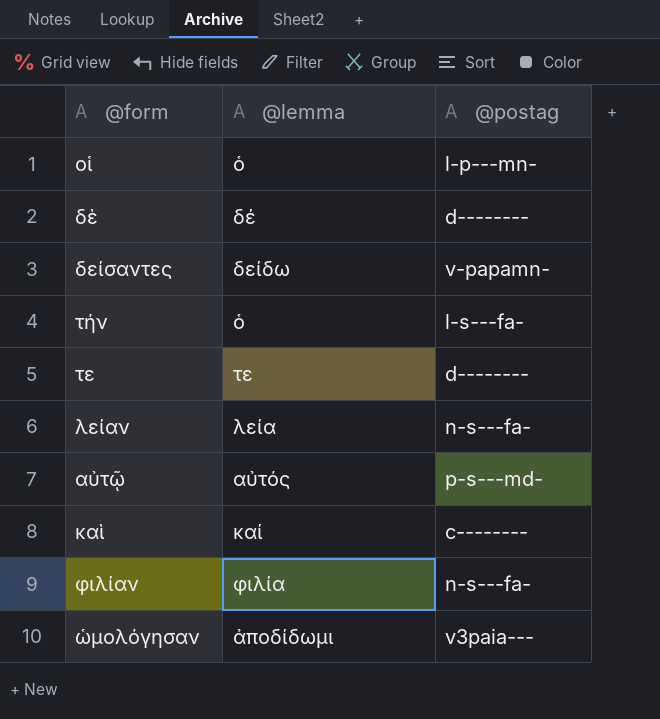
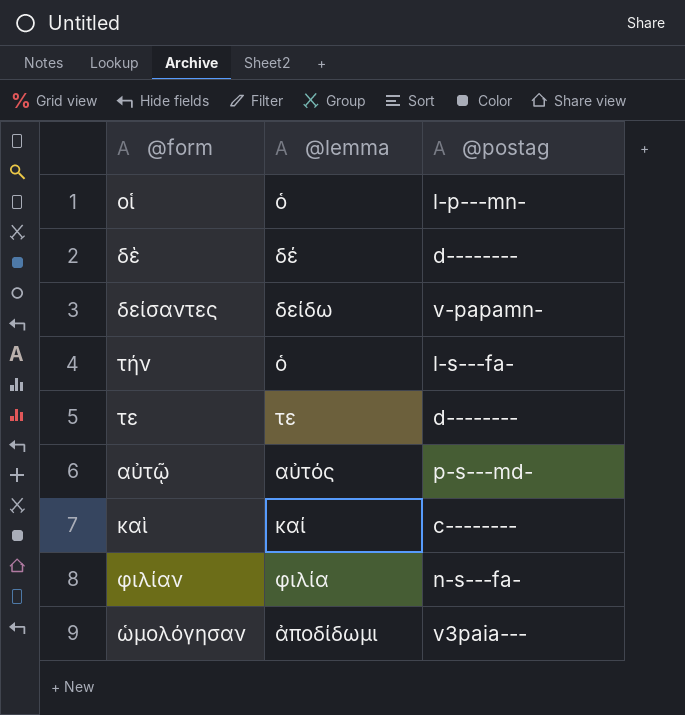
row λείαν: λεία | n-s---fa- -> none

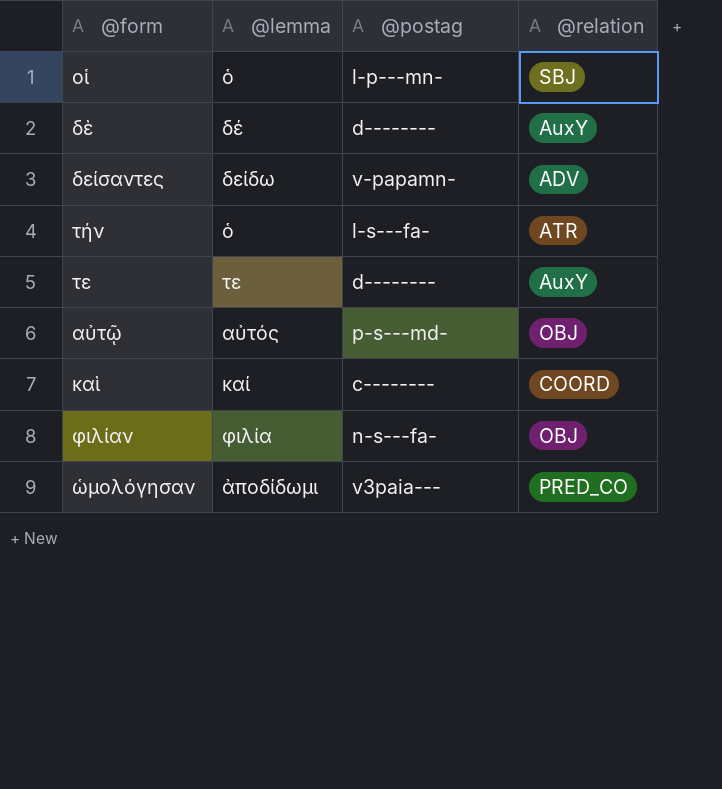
column @relation | position: none -> 4

